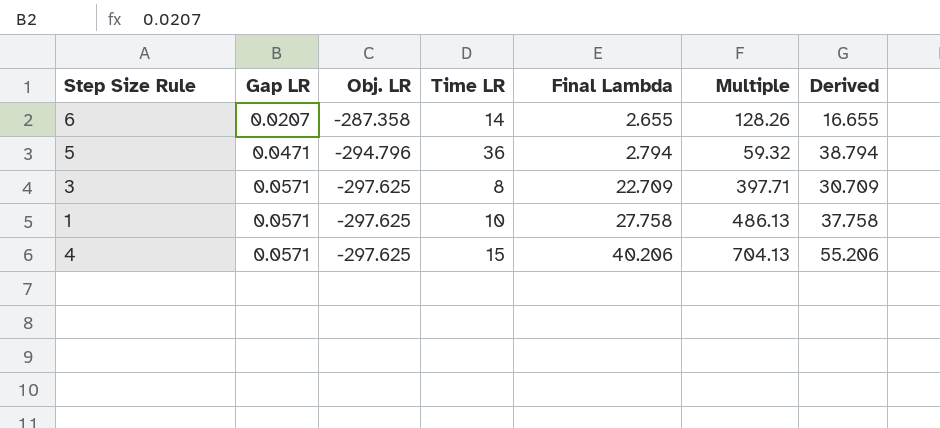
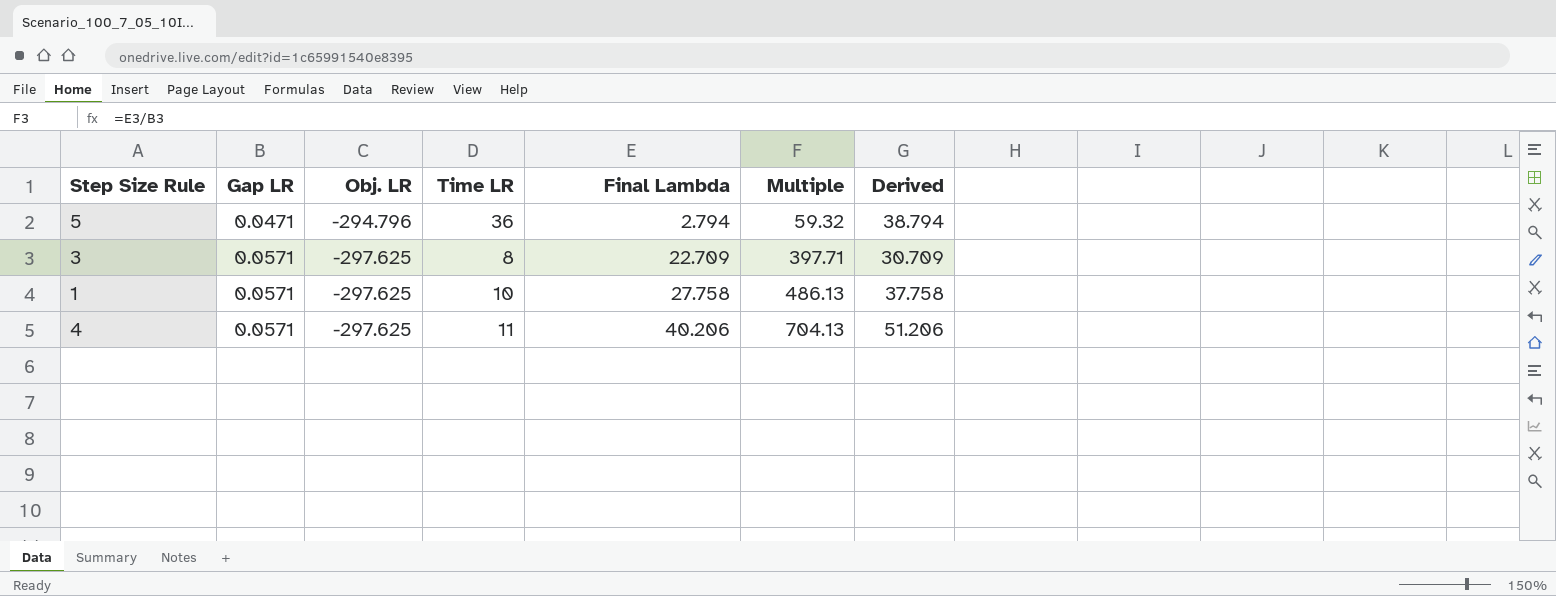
row 6: 0.0207 | -287.358 | 14 | 2.655 | 128.26 | 16.655 -> none
4 | Time LR: 15 -> 11
4 | Derived: 55.206 -> 51.206

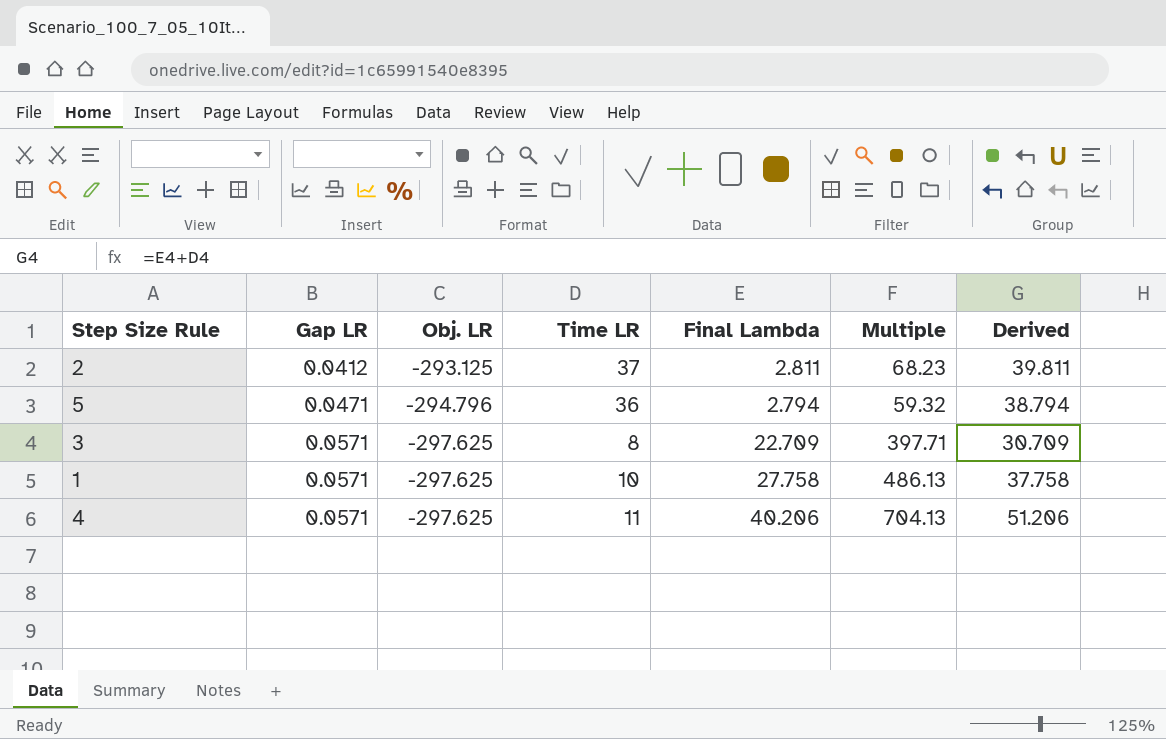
row 2: none -> 0.0412 | -293.125 | 37 | 2.811 | 68.23 | 39.811

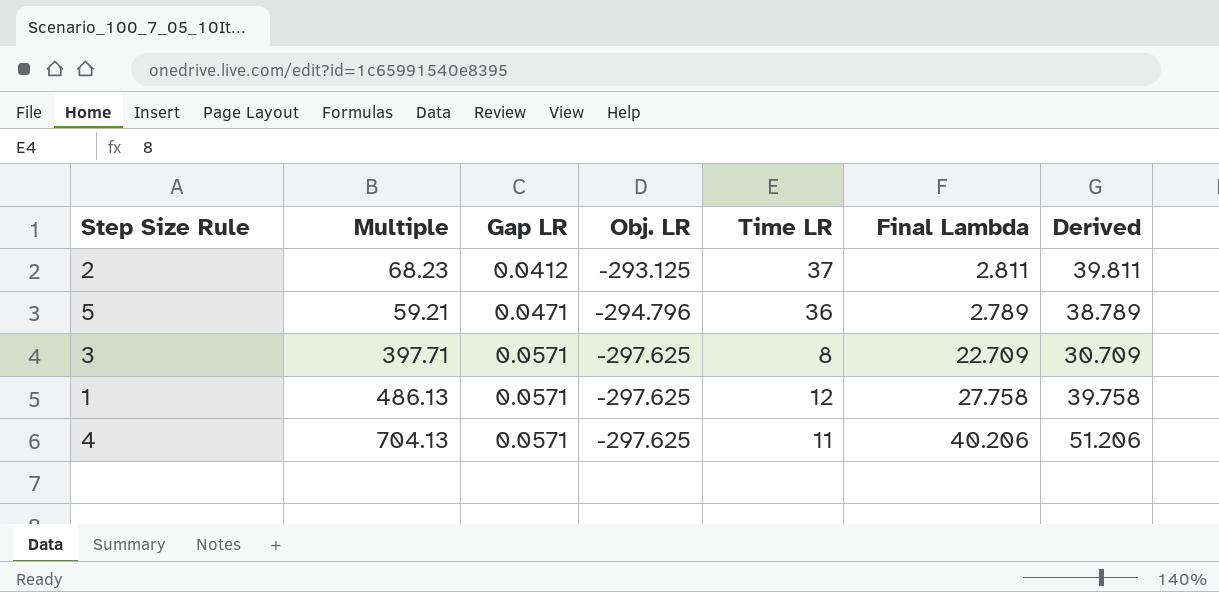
column Multiple | position: 6 -> 2
5 | Multiple: 59.32 -> 59.21
5 | Final Lambda: 2.794 -> 2.789
5 | Derived: 38.794 -> 38.789
1 | Time LR: 10 -> 12
1 | Derived: 37.758 -> 39.758

